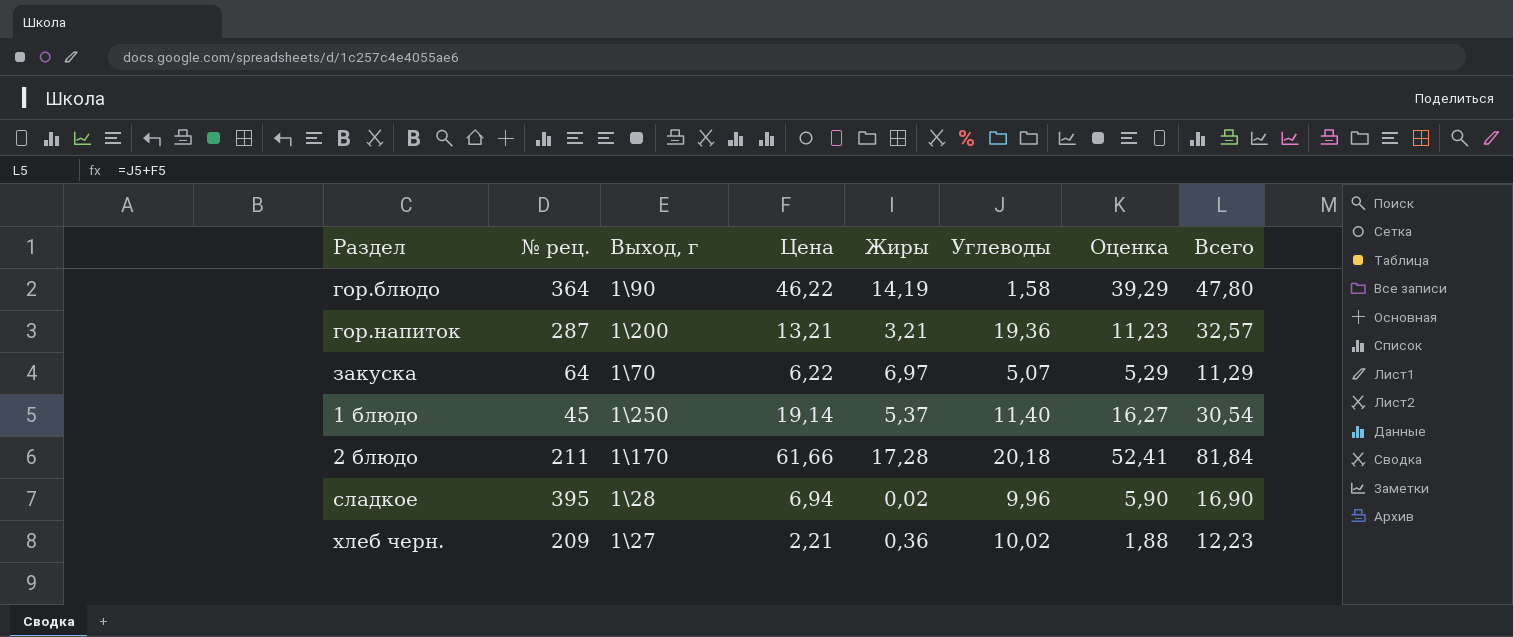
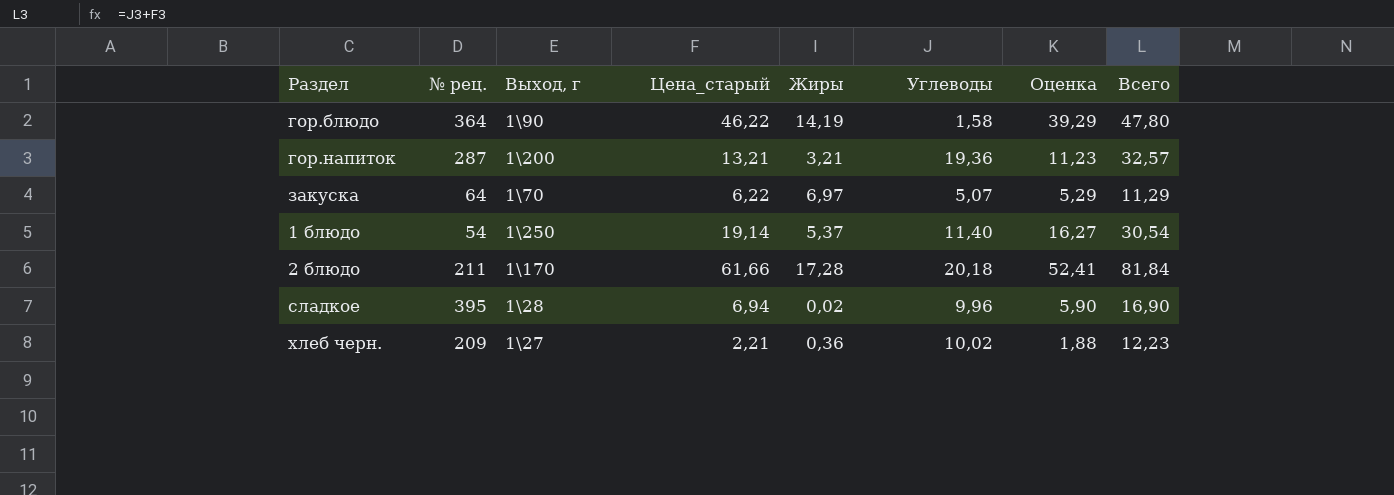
column name: Цена -> Цена_старый
1 блюдо | № рец.: 45 -> 54

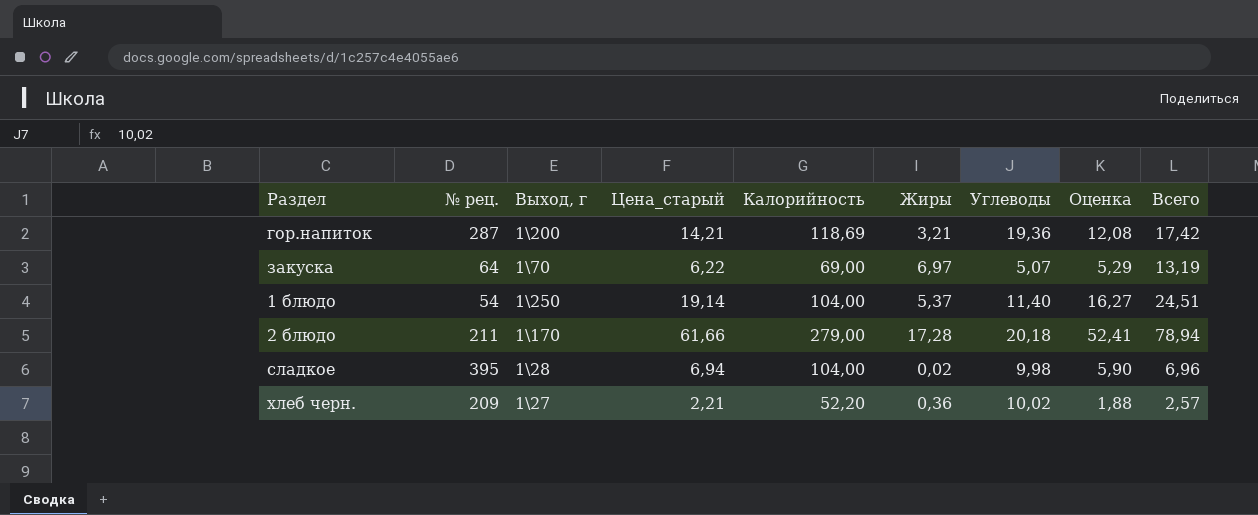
column Калорийность | position: none -> 5
column Всего | formula: [Цена_старый] + [Углеводы] -> [Цена_старый] + [Жиры]
row гор.блюдо: 364 | 1\90 | 46,22 | 14,19 | 1,58 | 39,29 | 47,80 -> none
гор.напиток | Цена_старый: 13,21 -> 14,21
гор.напиток | Оценка: 11,23 -> 12,08
сладкое | Углеводы: 9,96 -> 9,98

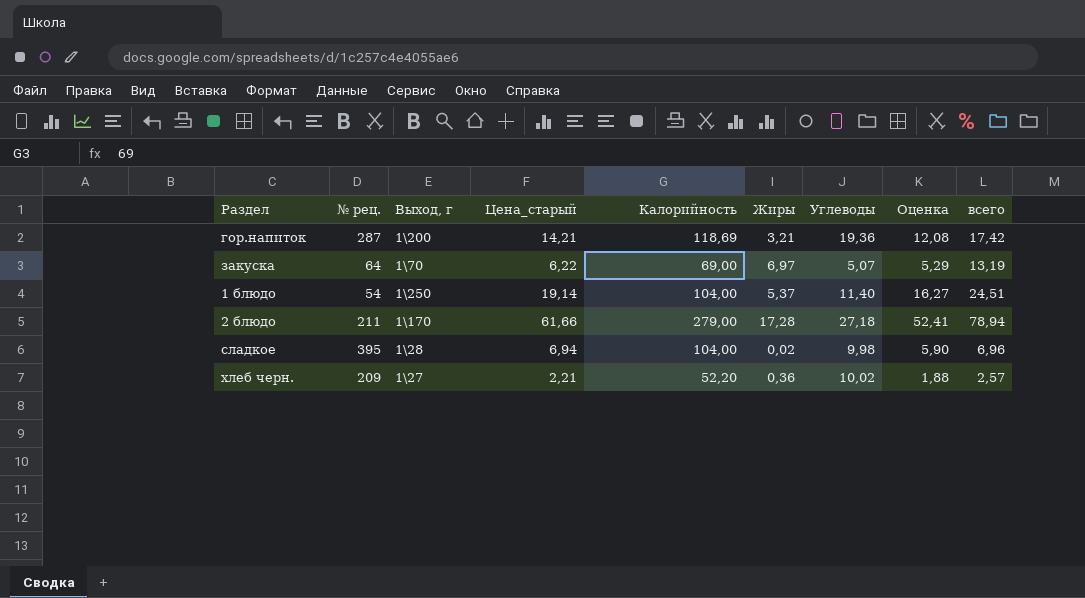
column name: Всего -> всего
2 блюдо | Углеводы: 20,18 -> 27,18

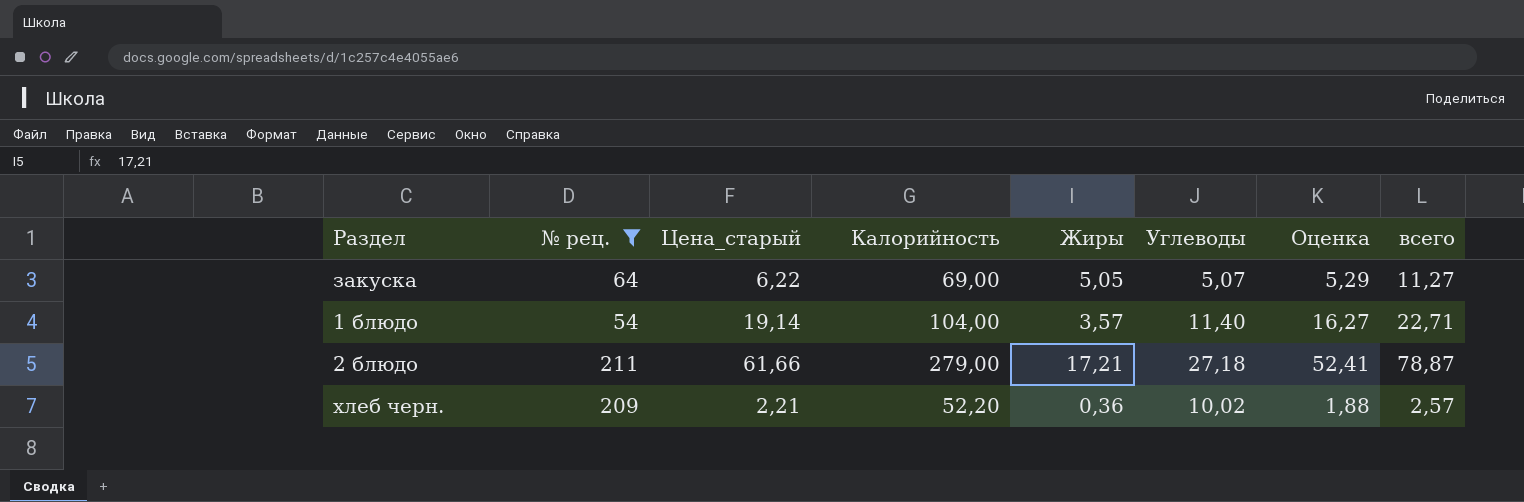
filter: none -> № рец. <= 211
column Выход, г | position: 3 -> none
закуска | Жиры: 6,97 -> 5,05
закуска | всего: 13,19 -> 11,27
1 блюдо | Жиры: 5,37 -> 3,57
1 блюдо | всего: 24,51 -> 22,71
2 блюдо | Жиры: 17,28 -> 17,21
2 блюдо | всего: 78,94 -> 78,87

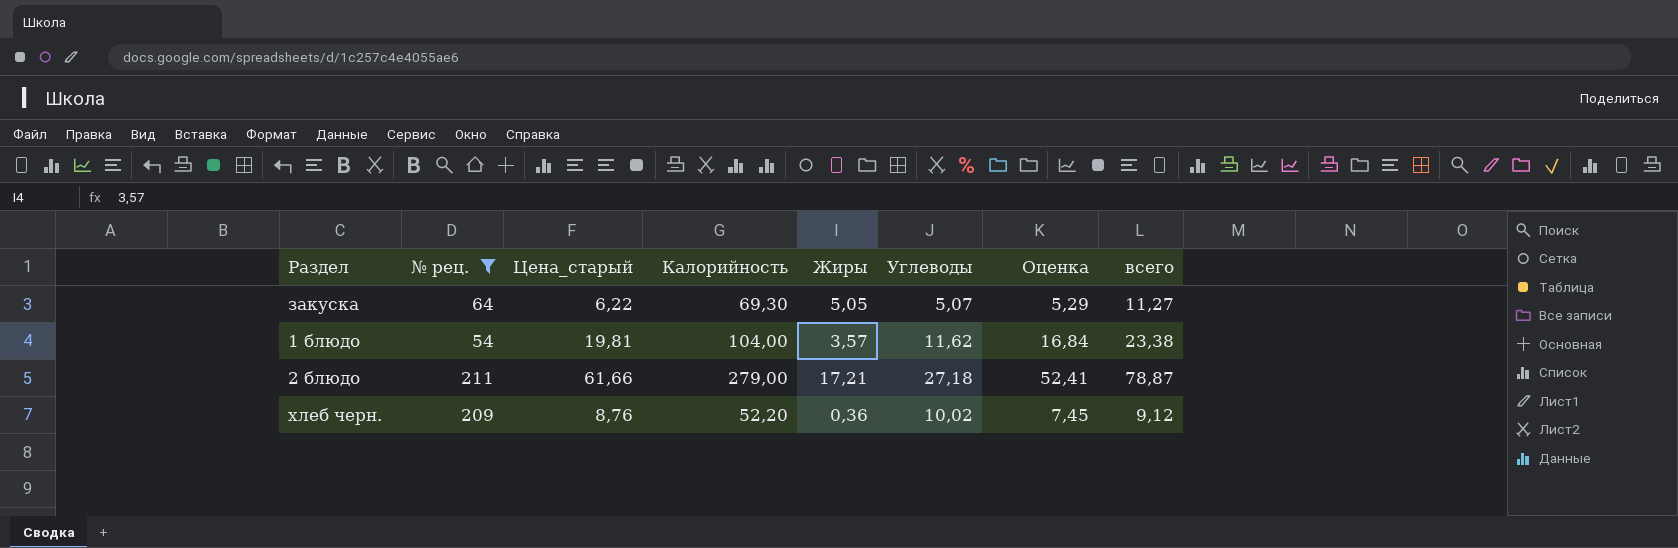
закуска | Калорийность: 69,00 -> 69,30
1 блюдо | Цена_старый: 19,14 -> 19,81
1 блюдо | Углеводы: 11,40 -> 11,62
1 блюдо | Оценка: 16,27 -> 16,84
1 блюдо | всего: 22,71 -> 23,38
хлеб черн. | Цена_старый: 2,21 -> 8,76
хлеб черн. | Оценка: 1,88 -> 7,45
хлеб черн. | всего: 2,57 -> 9,12

